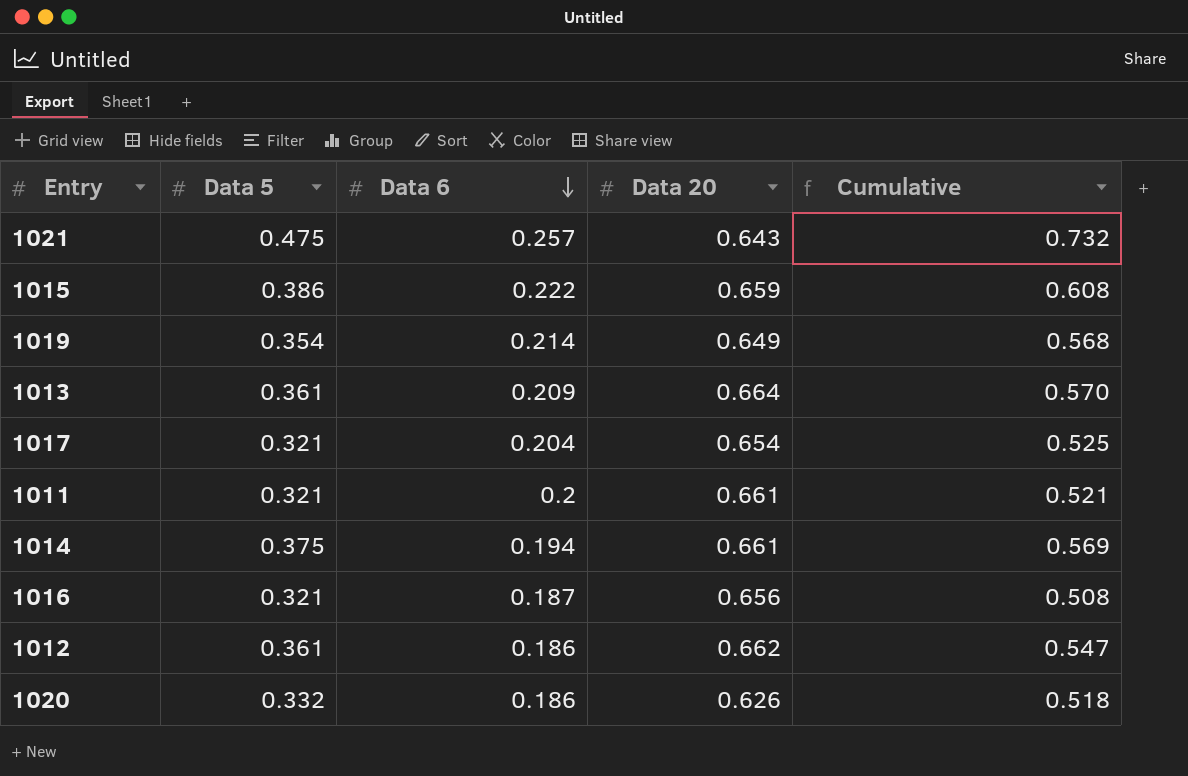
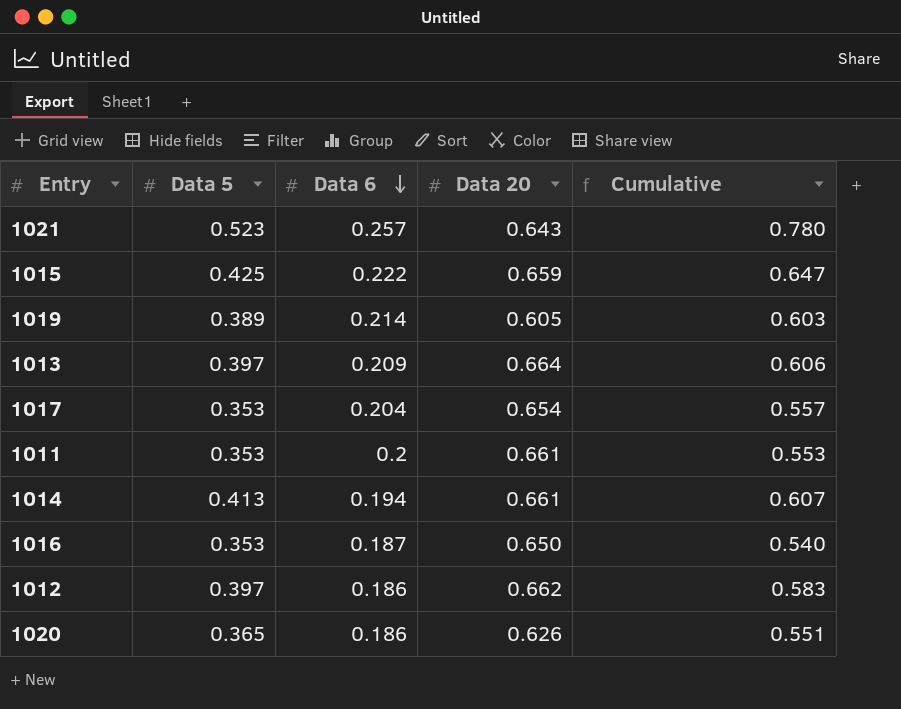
1021 | Data 5: 0.475 -> 0.523
1021 | Cumulative: 0.732 -> 0.780
1015 | Data 5: 0.386 -> 0.425
1015 | Cumulative: 0.608 -> 0.647
1019 | Data 5: 0.354 -> 0.389
1019 | Data 20: 0.649 -> 0.605
1019 | Cumulative: 0.568 -> 0.603
1013 | Data 5: 0.361 -> 0.397
1013 | Cumulative: 0.570 -> 0.606
1017 | Data 5: 0.321 -> 0.353
1017 | Cumulative: 0.525 -> 0.557
1011 | Data 5: 0.321 -> 0.353
1011 | Cumulative: 0.521 -> 0.553
1014 | Data 5: 0.375 -> 0.413
1014 | Cumulative: 0.569 -> 0.607
1016 | Data 5: 0.321 -> 0.353
1016 | Data 20: 0.656 -> 0.650
1016 | Cumulative: 0.508 -> 0.540
1012 | Data 5: 0.361 -> 0.397
1012 | Cumulative: 0.547 -> 0.583
1020 | Data 5: 0.332 -> 0.365
1020 | Cumulative: 0.518 -> 0.551

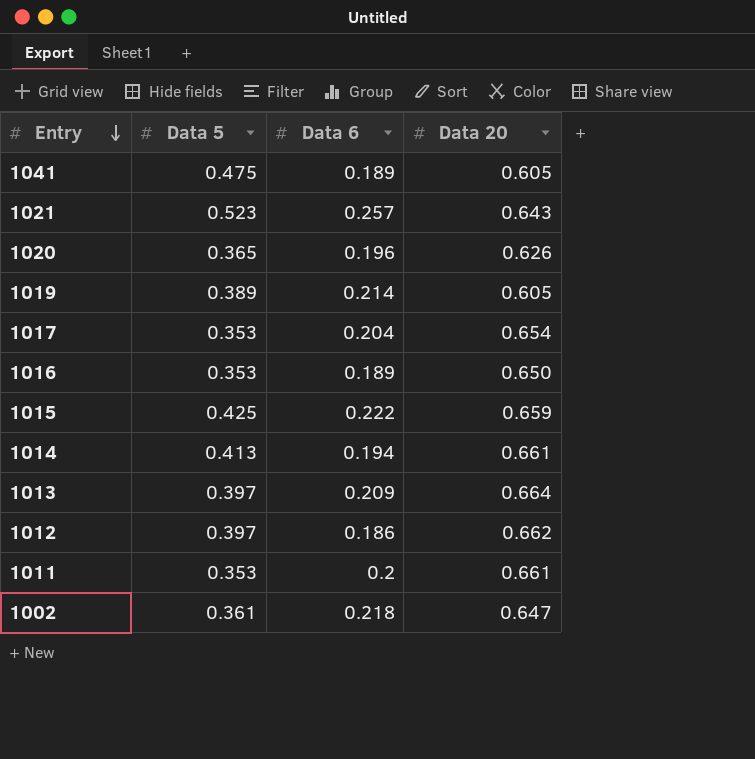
row order: Data 6 descending -> Entry descending
column Cumulative | formula: [Data 5] + [Data 6] -> none
row 1041: none -> 0.475 | 0.189 | 0.605
1020 | Data 6: 0.186 -> 0.196
1016 | Data 6: 0.187 -> 0.189
row 1002: none -> 0.361 | 0.218 | 0.647

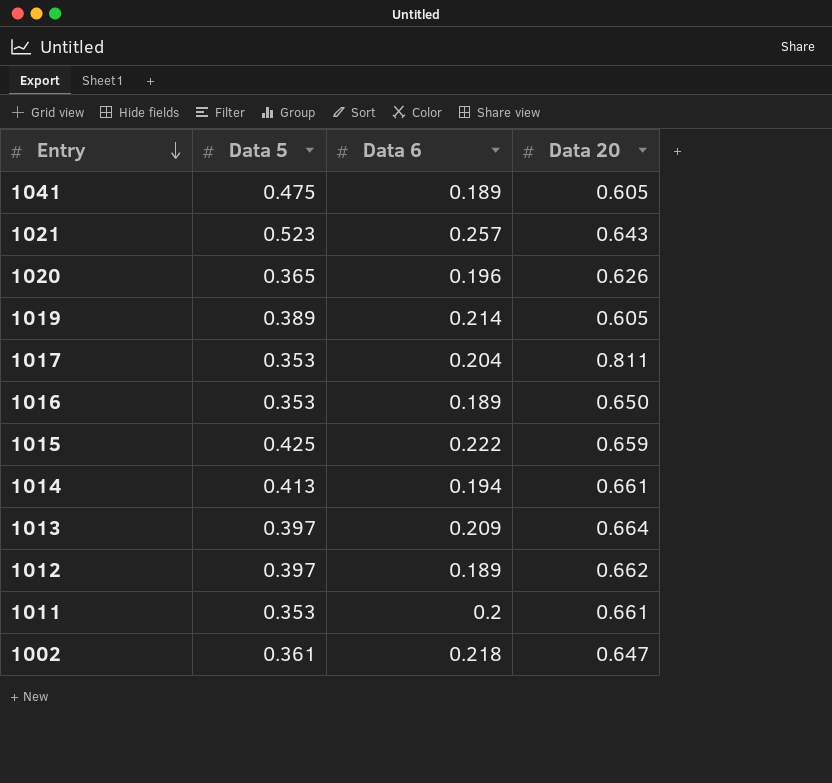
1017 | Data 20: 0.654 -> 0.811
1012 | Data 6: 0.186 -> 0.189

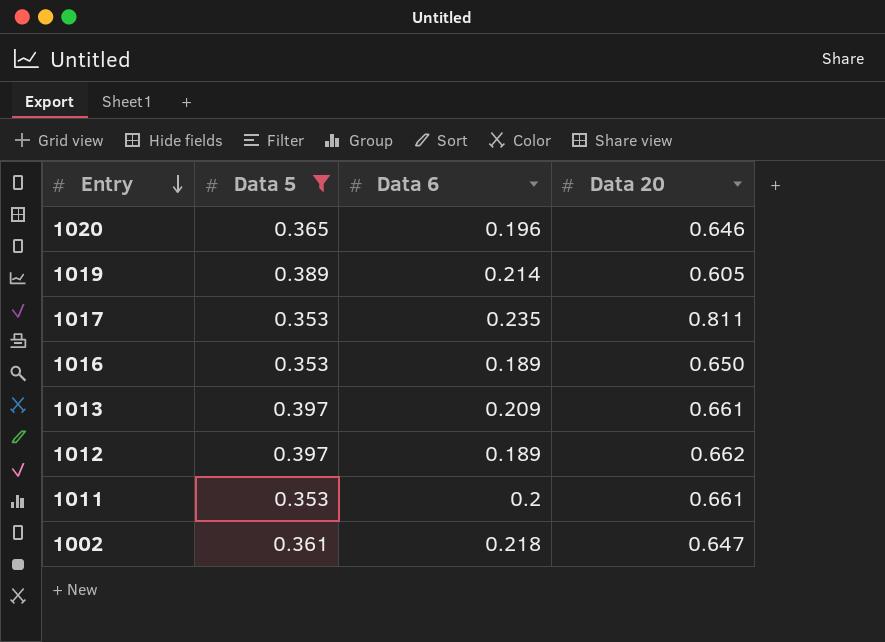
filter: none -> Data 5 <= 0.397
1020 | Data 20: 0.626 -> 0.646
1017 | Data 6: 0.204 -> 0.235
1013 | Data 20: 0.664 -> 0.661

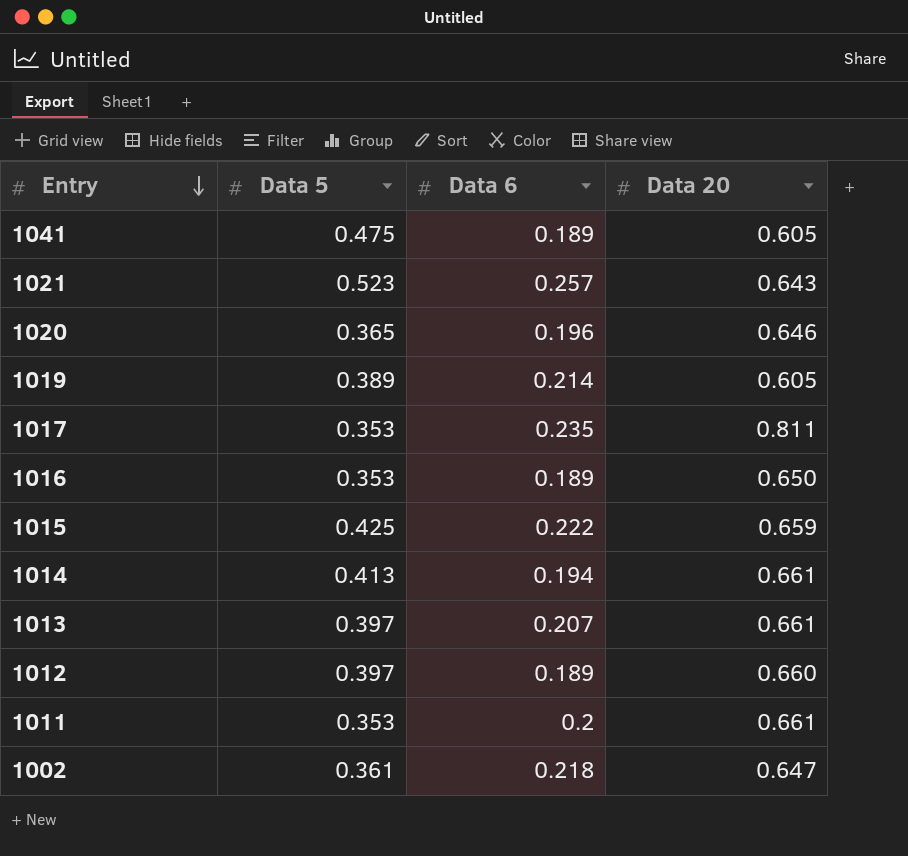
filter: Data 5 <= 0.397 -> none
1013 | Data 6: 0.209 -> 0.207
1012 | Data 20: 0.662 -> 0.660

